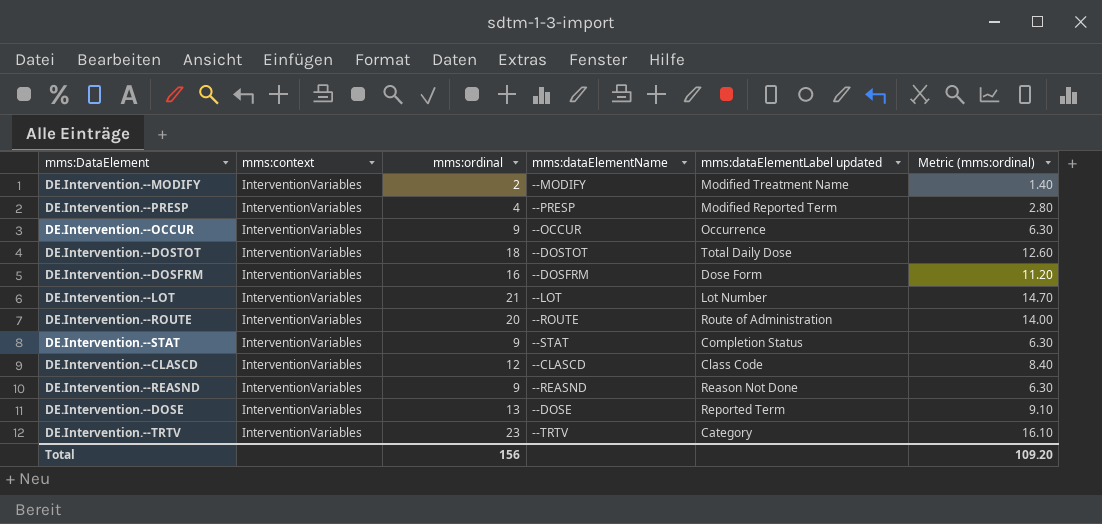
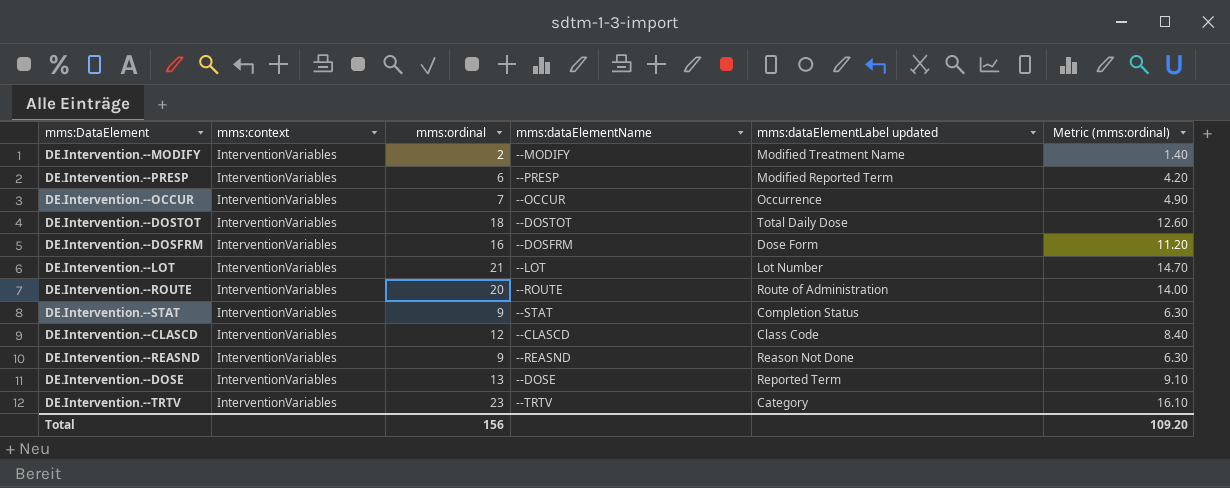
DE.Intervention.--PRESP | mms:ordinal: 4 -> 6
DE.Intervention.--PRESP | Metric (mms:ordinal): 2.80 -> 4.20
DE.Intervention.--OCCUR | mms:ordinal: 9 -> 7
DE.Intervention.--OCCUR | Metric (mms:ordinal): 6.30 -> 4.90

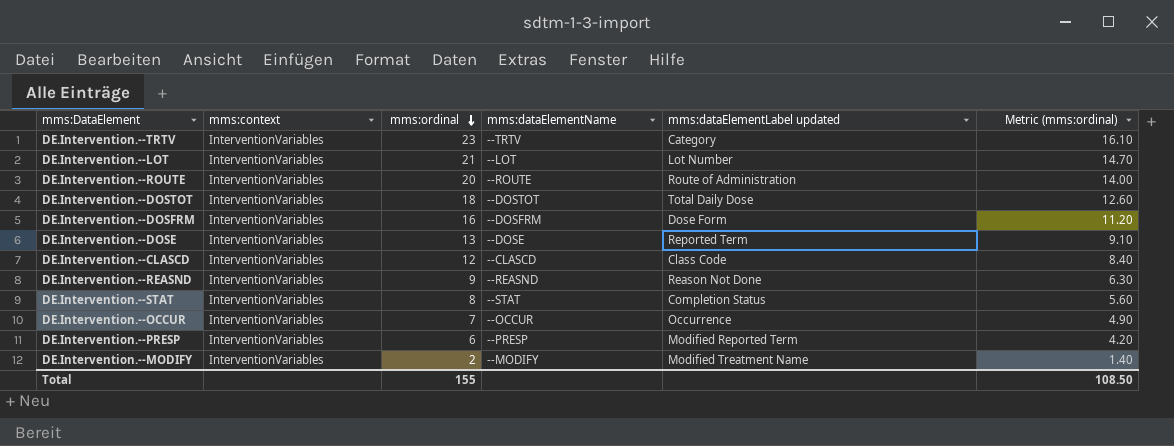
row order: none -> mms:ordinal descending
DE.Intervention.--STAT | mms:ordinal: 9 -> 8
DE.Intervention.--STAT | Metric (mms:ordinal): 6.30 -> 5.60
Total | mms:ordinal: 156 -> 155
Total | Metric (mms:ordinal): 109.20 -> 108.50

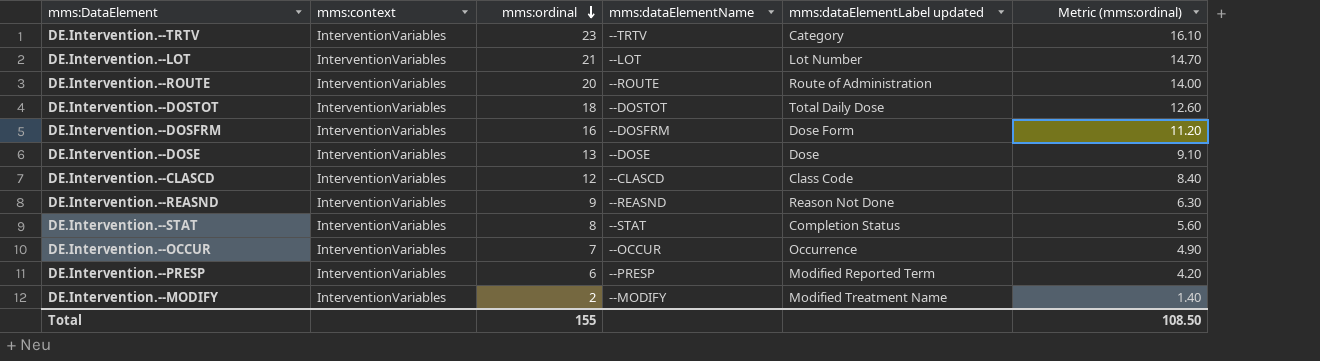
DE.Intervention.--DOSE | mms:dataElementLabel updated: Reported Term -> Dose

